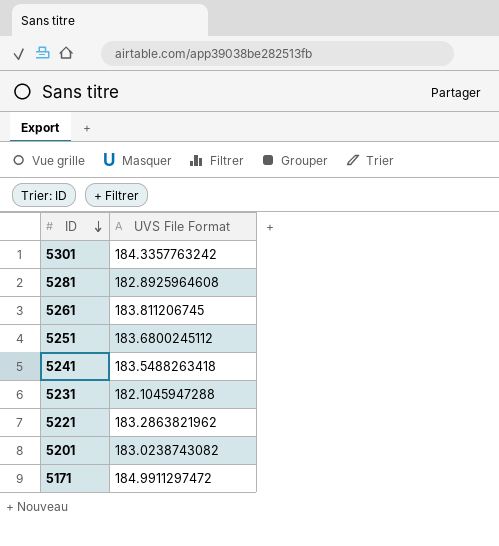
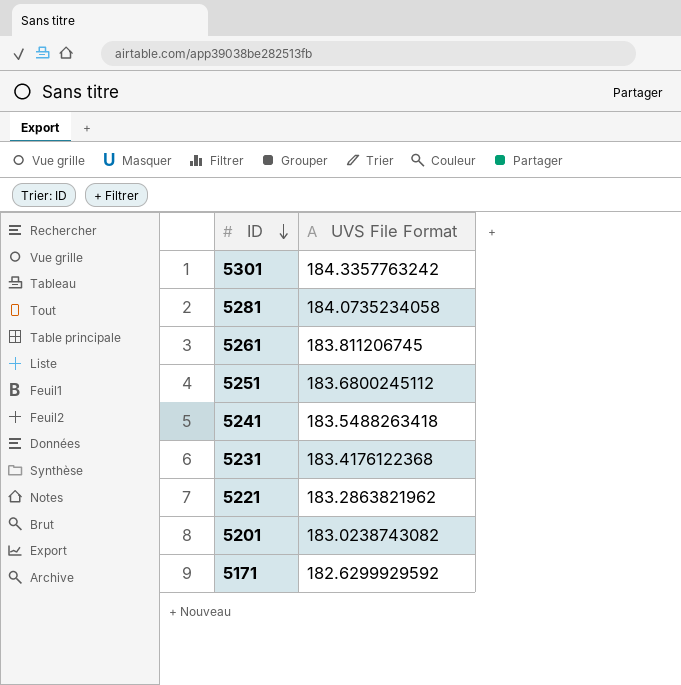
5281 | UVS File Format: 182.8925964608 -> 184.0735234058
5231 | UVS File Format: 182.1045947288 -> 183.4176122368
5171 | UVS File Format: 184.9911297472 -> 182.6299929592

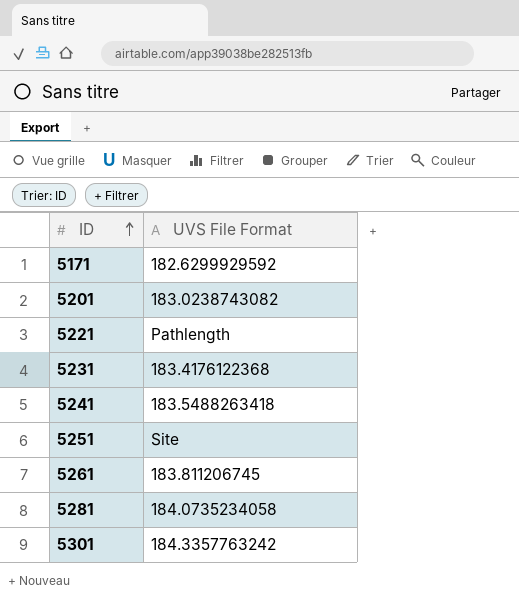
row order: ID descending -> ID ascending
5221 | UVS File Format: 183.2863821962 -> Pathlength
5251 | UVS File Format: 183.6800245112 -> Site

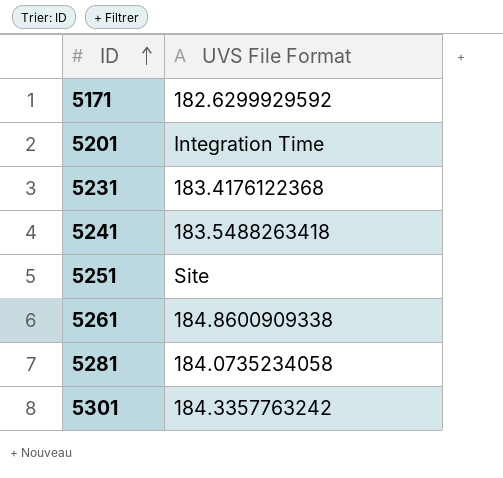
row 5221: Pathlength -> none
5201 | UVS File Format: 183.0238743082 -> Integration Time
5261 | UVS File Format: 183.811206745 -> 184.8600909338

